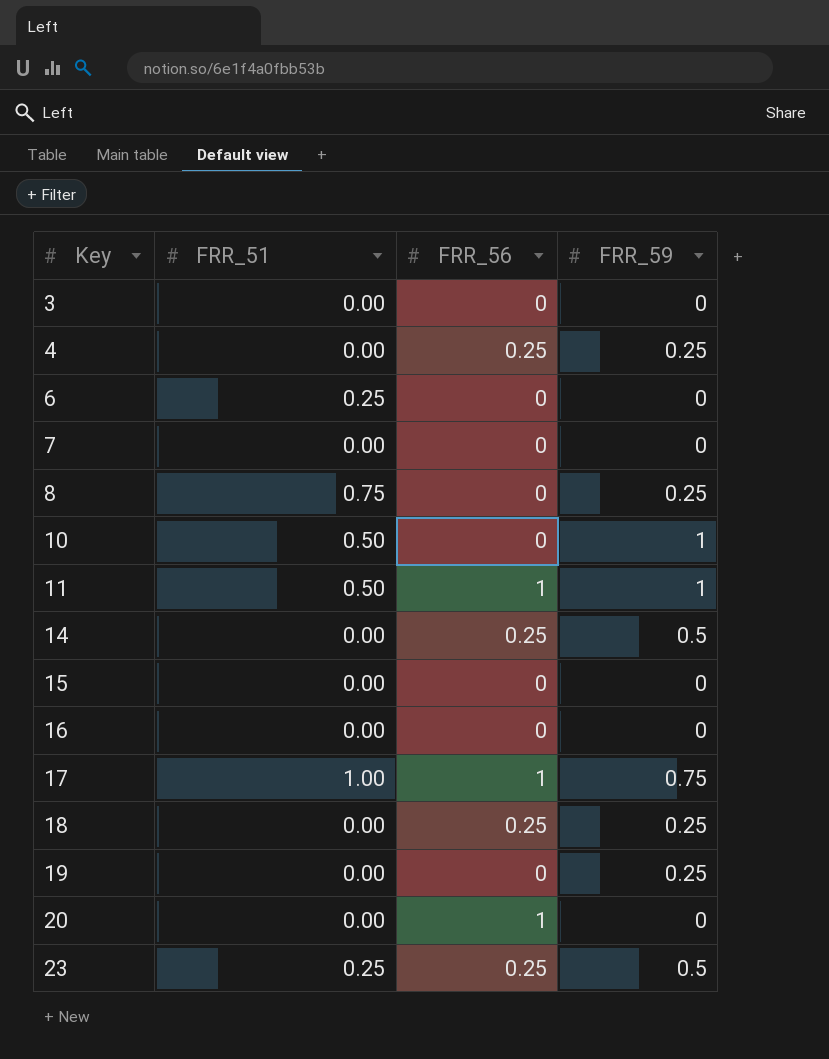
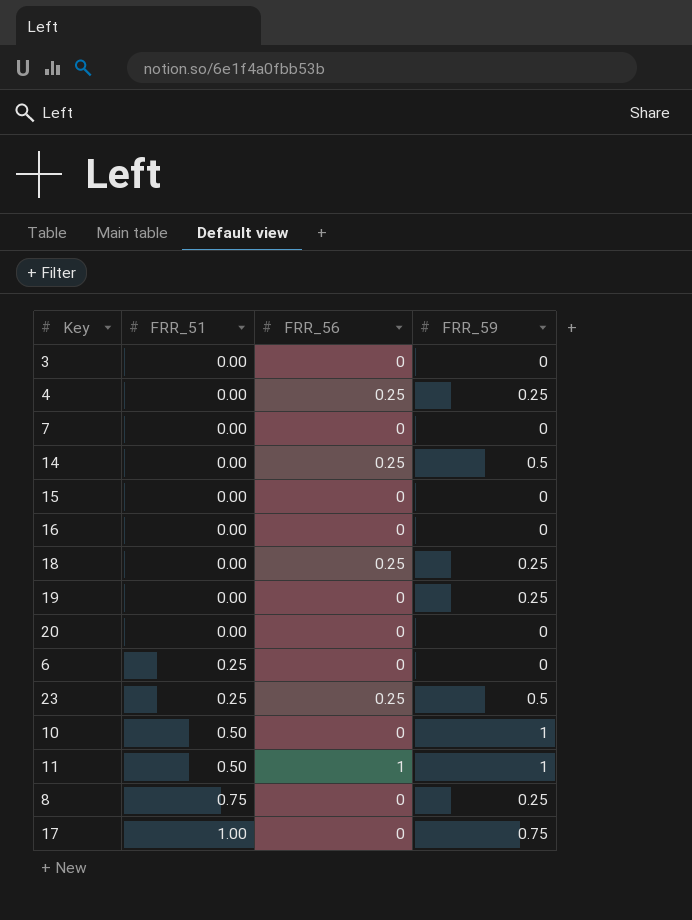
row order: Key ascending -> FRR_51 ascending
20 | FRR_56: 1 -> 0
17 | FRR_56: 1 -> 0

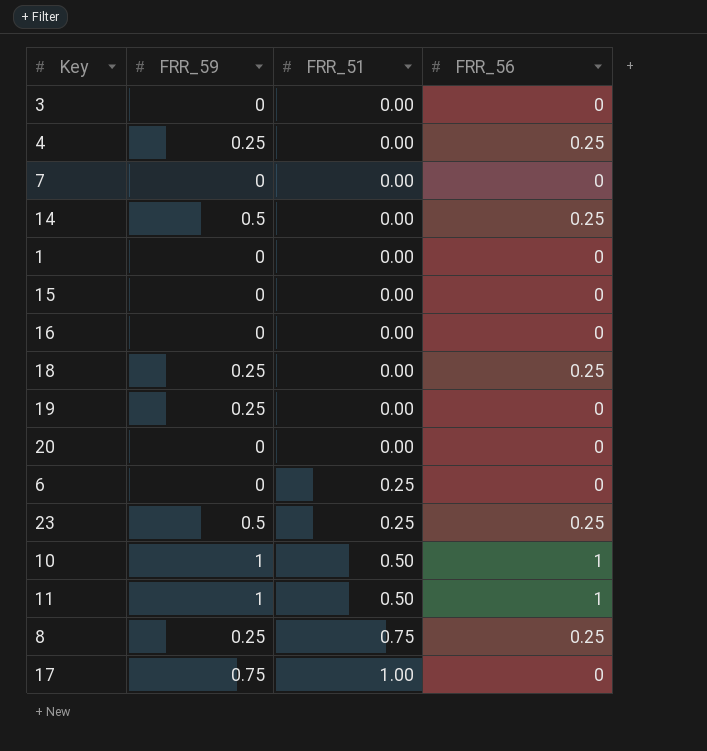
column FRR_59 | position: 4 -> 2
row 1: none -> 0 | 0.00 | 0
10 | FRR_56: 0 -> 1
8 | FRR_56: 0 -> 0.25

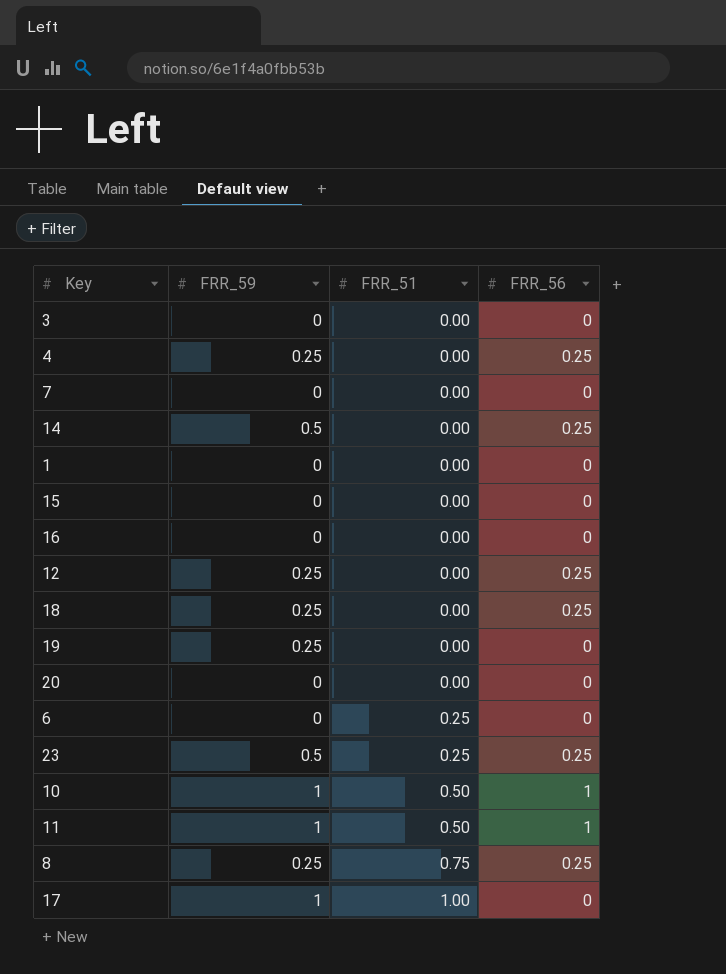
row 12: none -> 0.25 | 0.00 | 0.25
17 | FRR_59: 0.75 -> 1

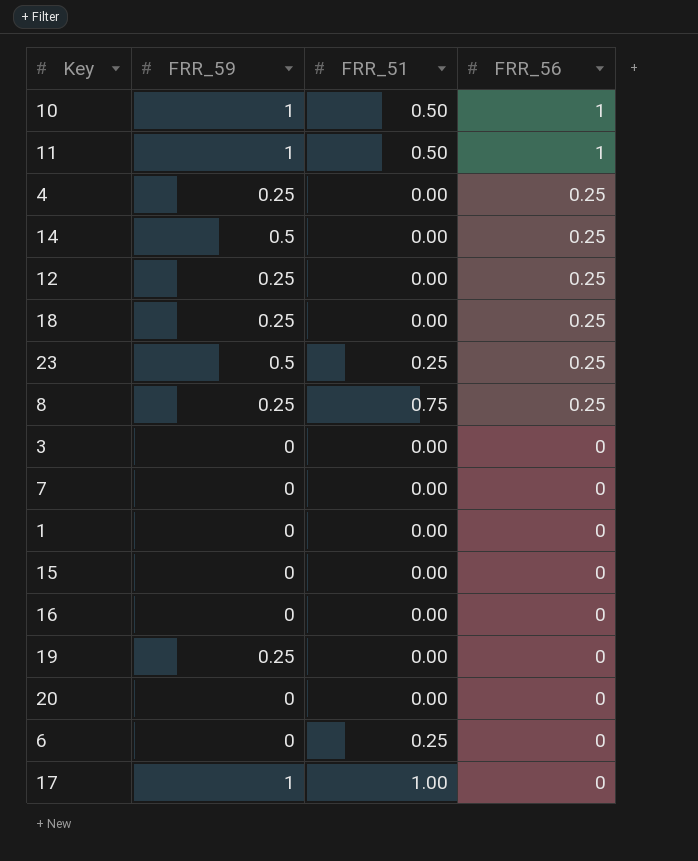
row order: FRR_51 ascending -> FRR_56 descending

